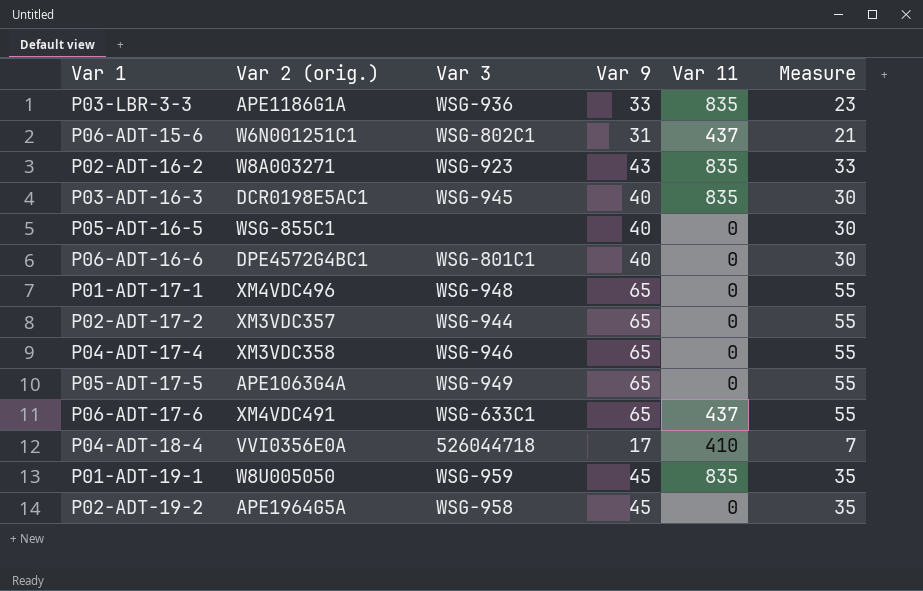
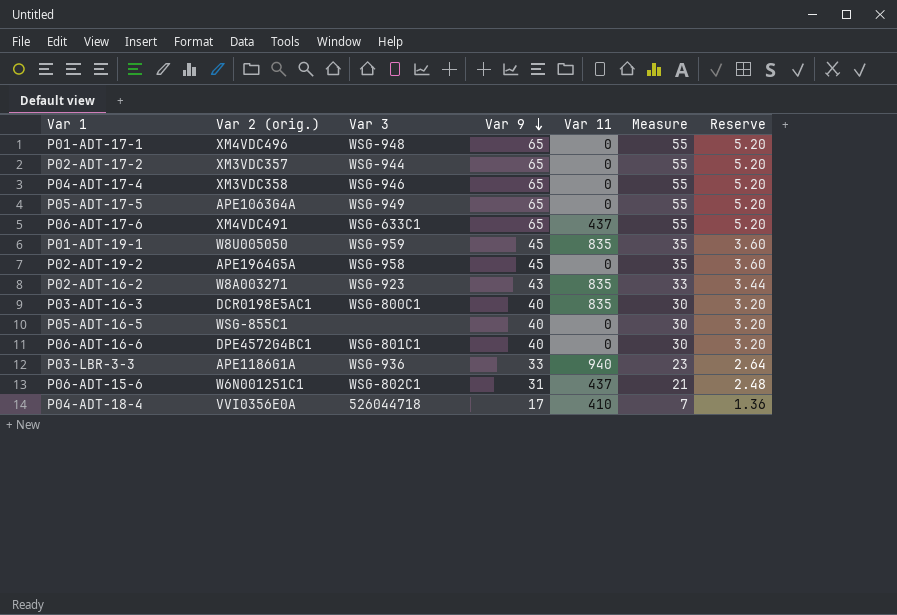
row order: none -> Var 9 descending
column Reserve | formula: none -> [Var 9] * 0.08
P03-ADT-16-3 | Var 3: WSG-945 -> WSG-800C1
P03-LBR-3-3 | Var 11: 835 -> 940

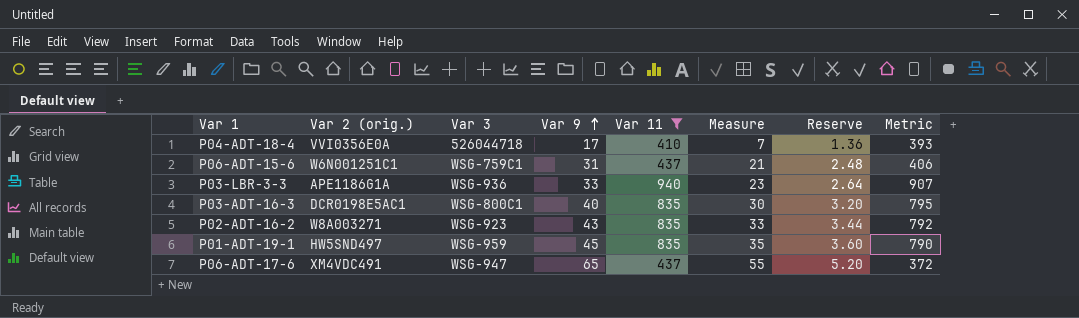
filter: none -> Var 11 != 0
row order: Var 9 descending -> Var 9 ascending
column Metric | formula: none -> [Var 11] - [Var 9]
P06-ADT-15-6 | Var 3: WSG-802C1 -> WSG-759C1
P01-ADT-19-1 | Var 2 (orig.): W8U005050 -> HW5SND497
P06-ADT-17-6 | Var 3: WSG-633C1 -> WSG-947

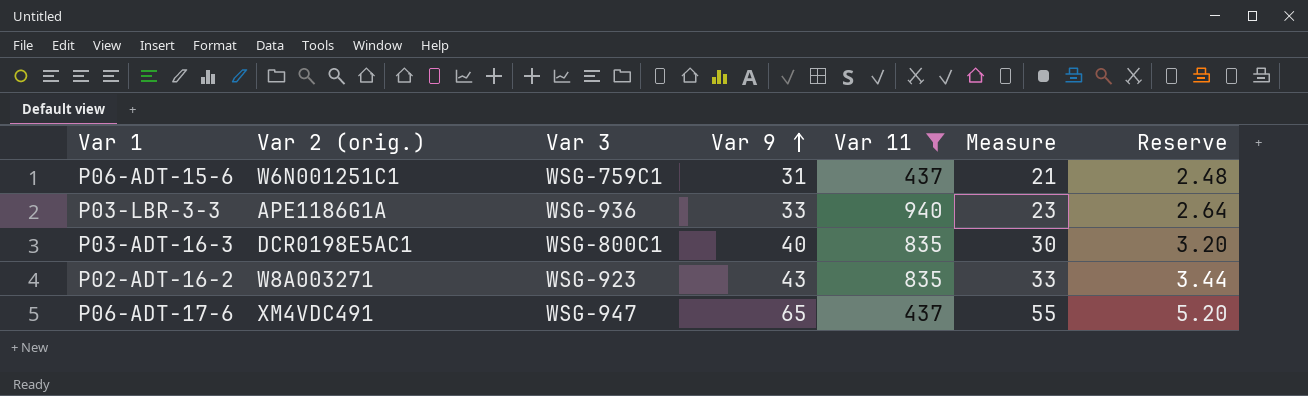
column Metric | formula: [Var 11] - [Var 9] -> none
row P04-ADT-18-4: VVI0356E0A | 526044718 | 17 | 410 | 7 | 1.36 | 393 -> none
row P01-ADT-19-1: HW5SND497 | WSG-959 | 45 | 835 | 35 | 3.60 | 790 -> none

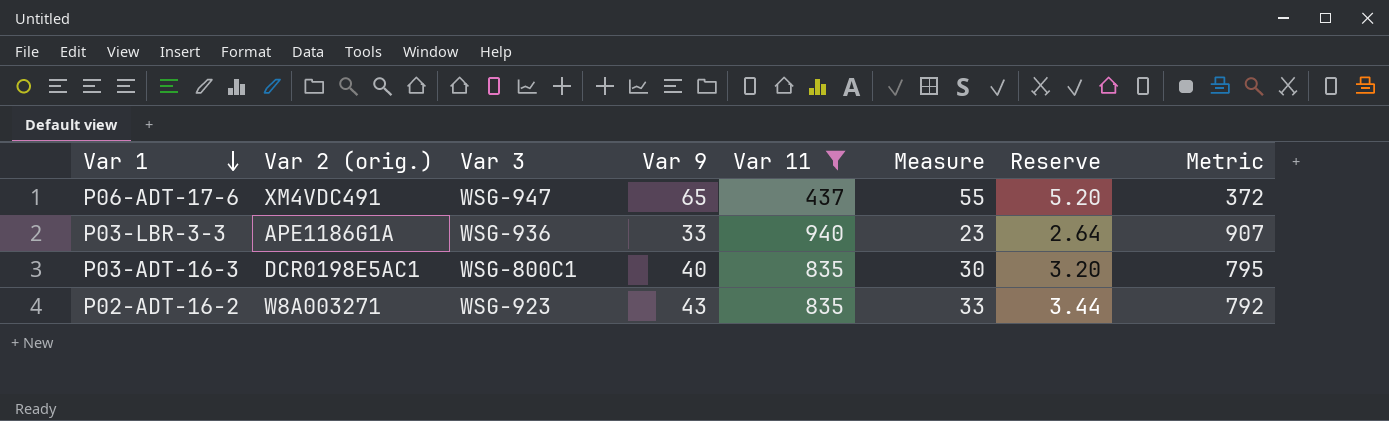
row order: Var 9 ascending -> Var 1 descending
column Metric | formula: none -> [Var 11] - [Var 9]
row P06-ADT-15-6: W6N001251C1 | WSG-759C1 | 31 | 437 | 21 | 2.48 -> none

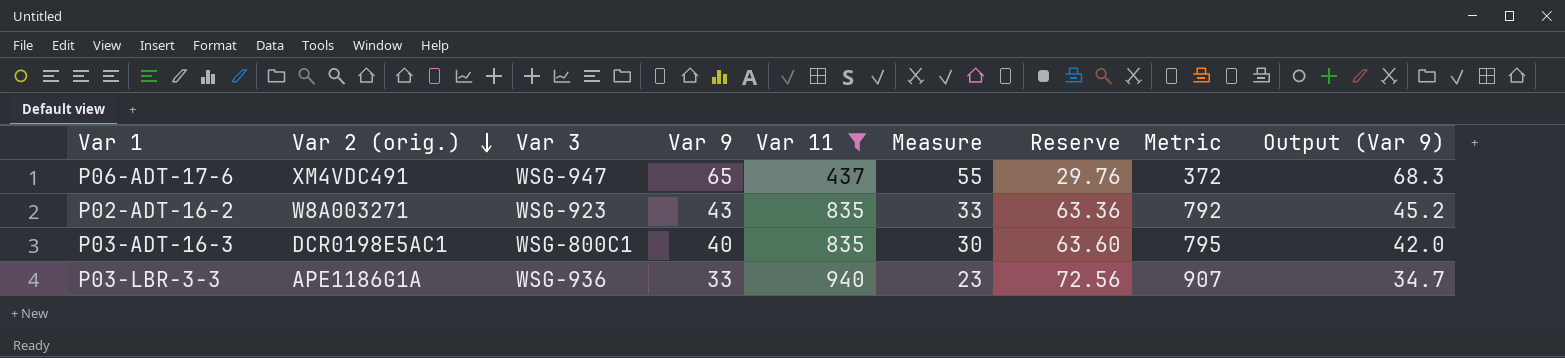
row order: Var 1 descending -> Var 2 (orig.) descending
column Reserve | formula: [Var 9] * 0.08 -> [Metric] * 0.08
column Output (Var 9) | formula: none -> [Var 9] * 1.05

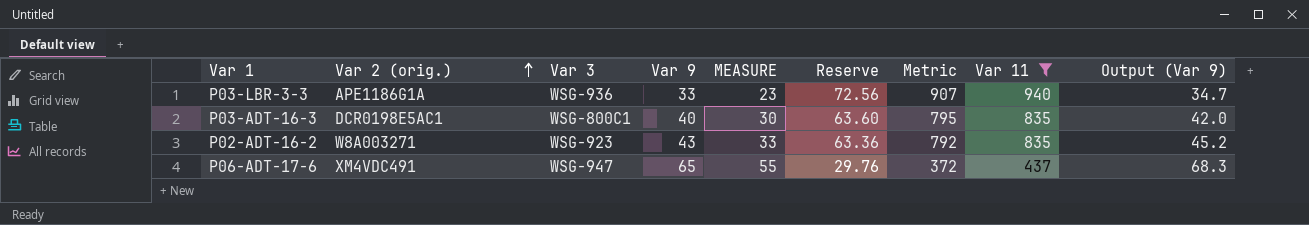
row order: Var 2 (orig.) descending -> Var 2 (orig.) ascending
column name: Measure -> MEASURE
column Var 11 | position: 5 -> 8

